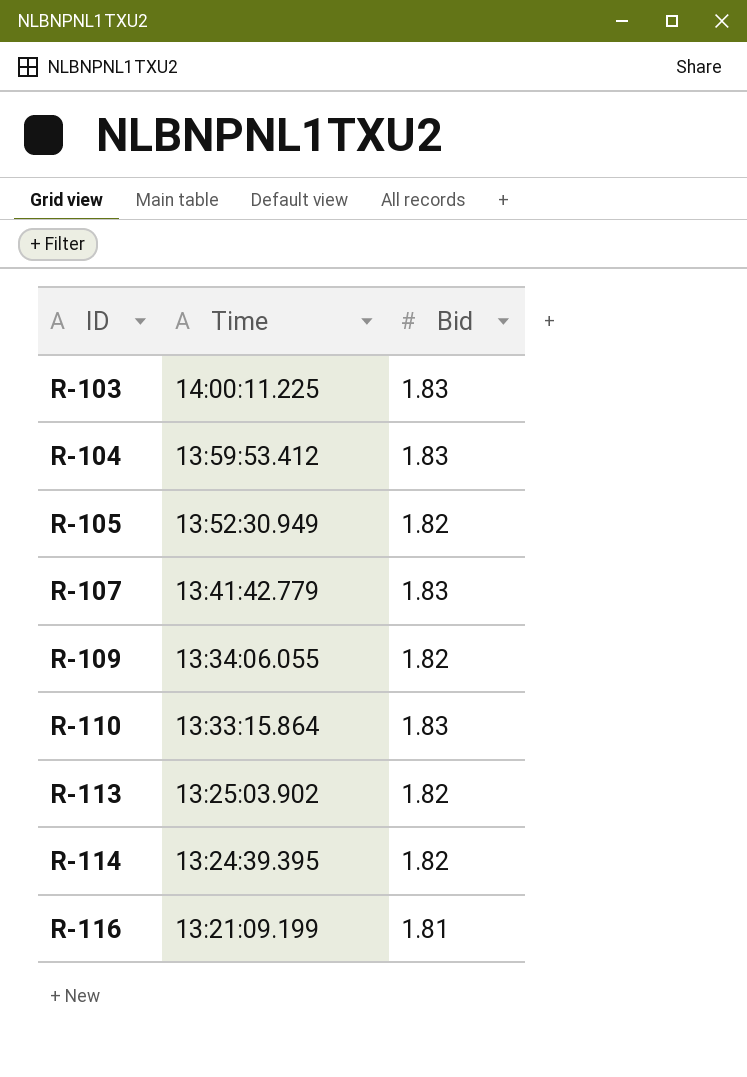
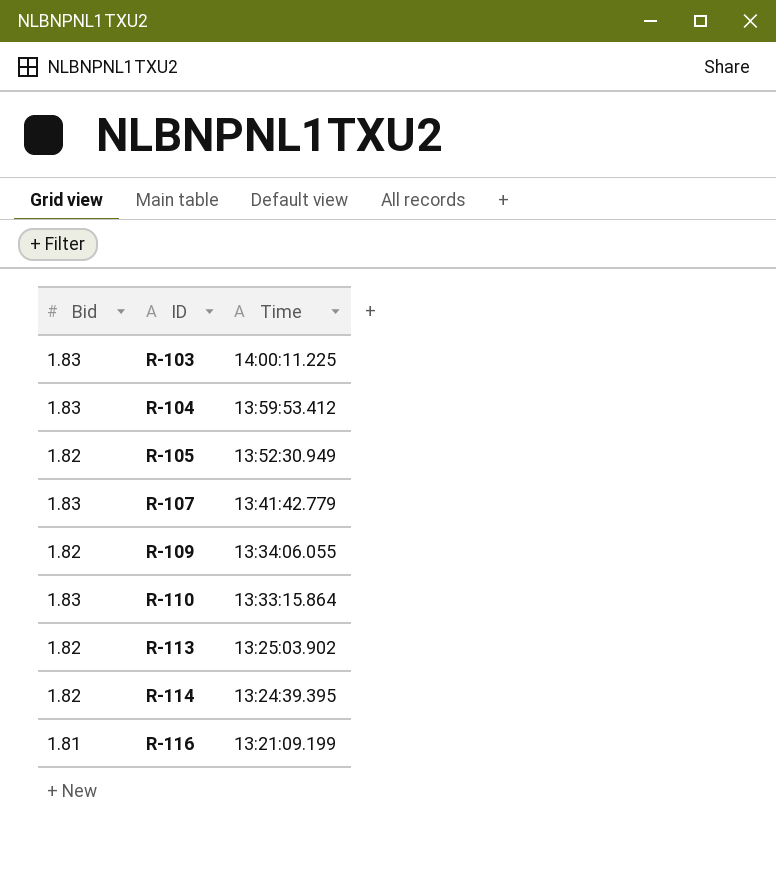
column Bid | position: 3 -> 1

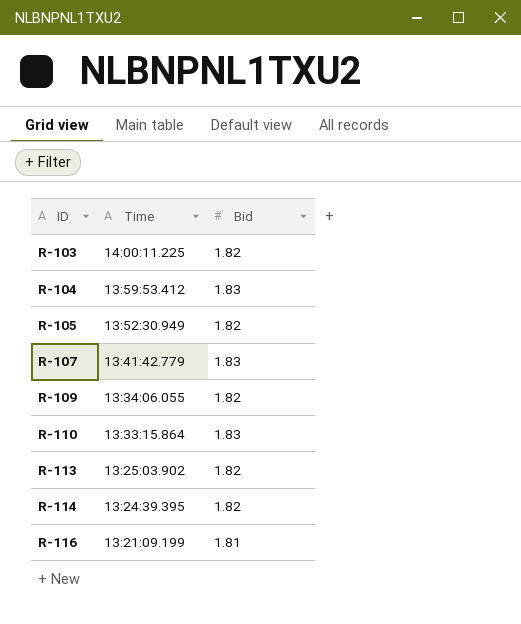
column Bid | position: 1 -> 3
R-103 | Bid: 1.83 -> 1.82

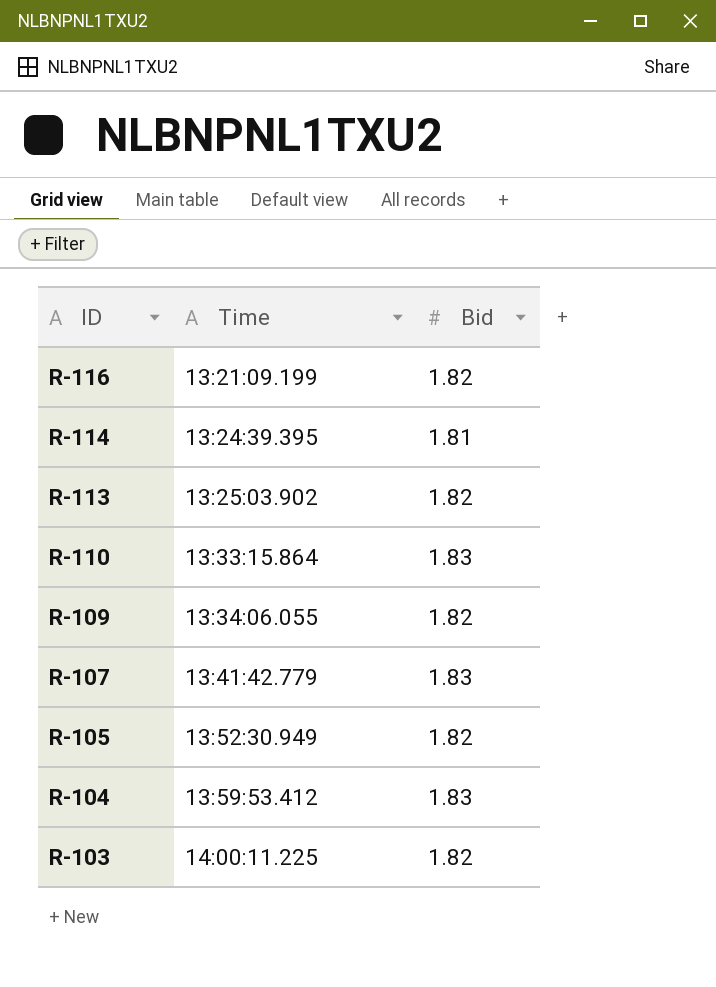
row order: ID ascending -> ID descending
R-116 | Bid: 1.81 -> 1.82
R-114 | Bid: 1.82 -> 1.81

